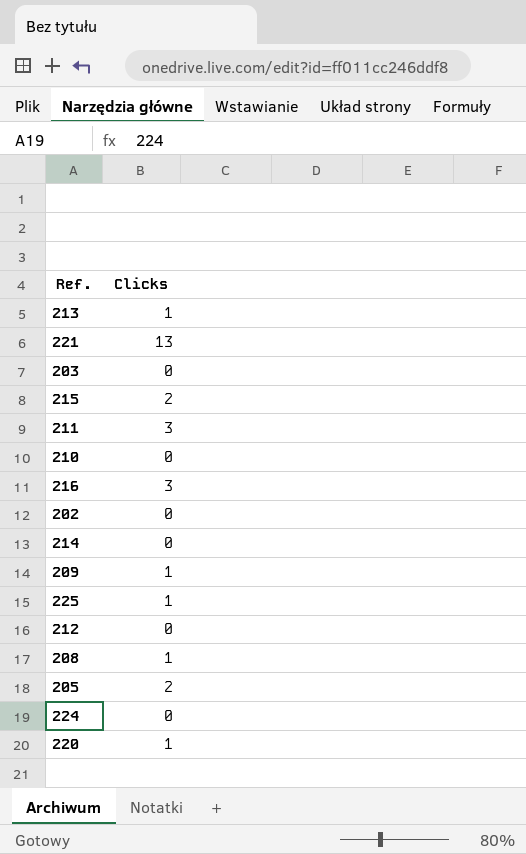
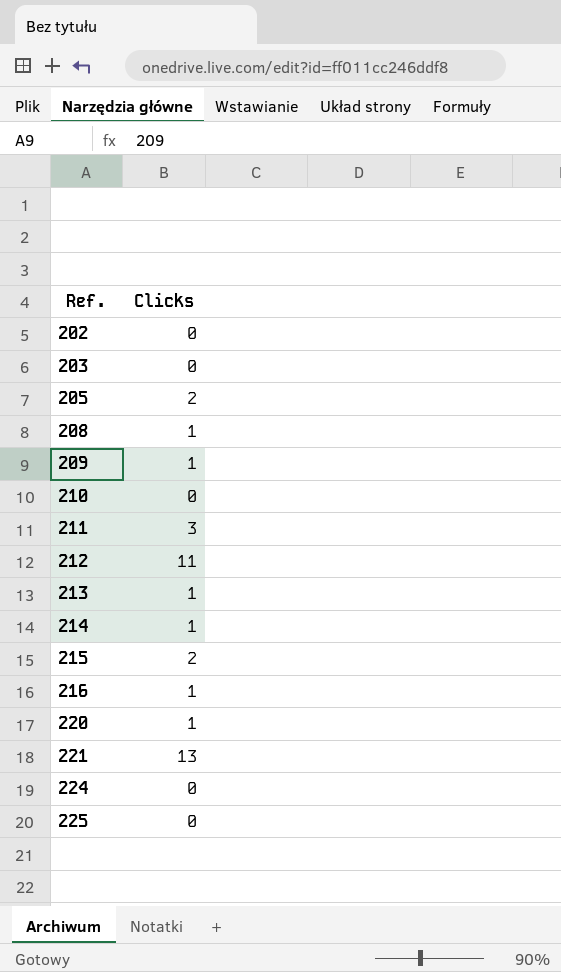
row order: none -> Ref. ascending
212 | Clicks: 0 -> 11
214 | Clicks: 0 -> 1
216 | Clicks: 3 -> 1
225 | Clicks: 1 -> 0

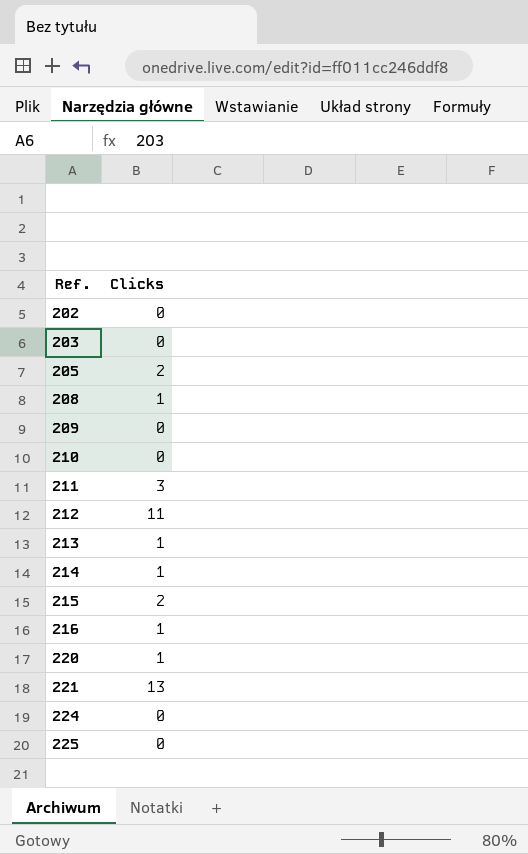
209 | Clicks: 1 -> 0

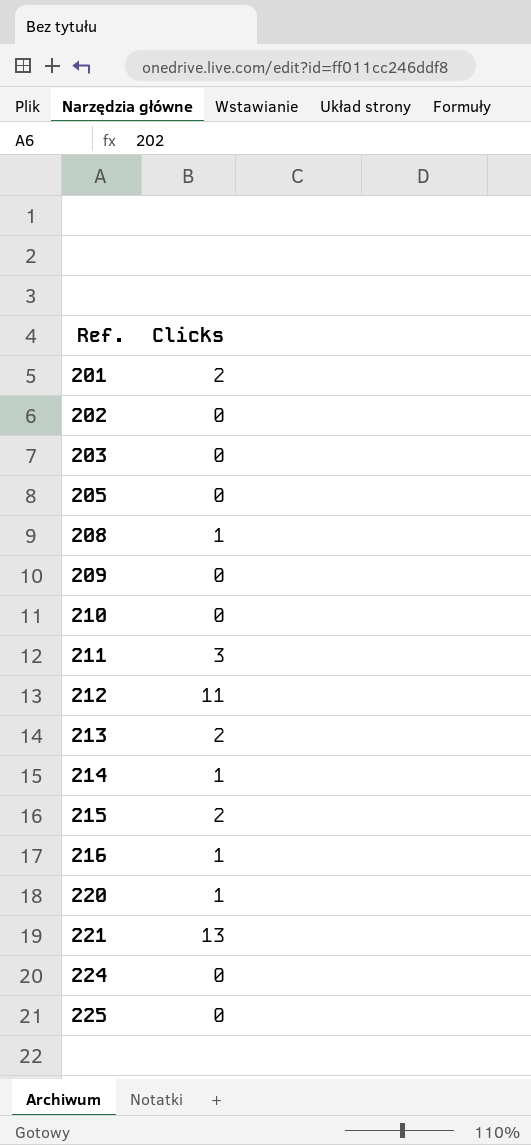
row 201: none -> 2
205 | Clicks: 2 -> 0
213 | Clicks: 1 -> 2

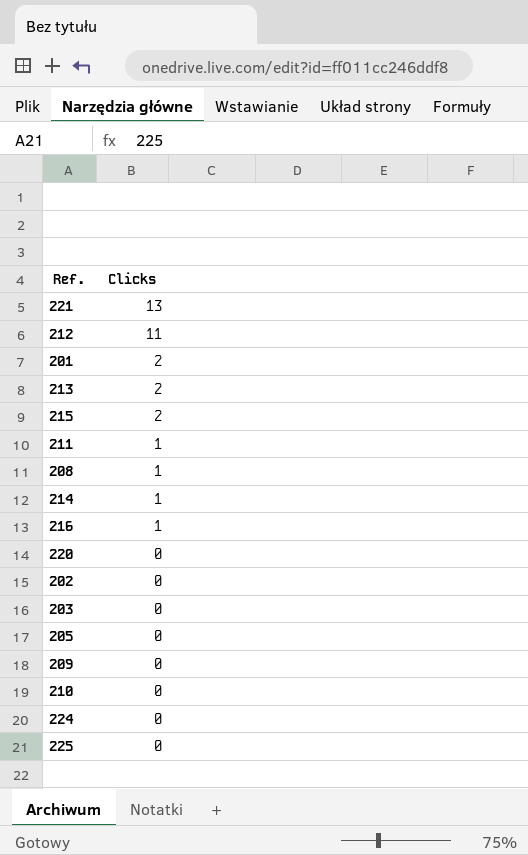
row order: Ref. ascending -> Clicks descending
211 | Clicks: 3 -> 1
220 | Clicks: 1 -> 0

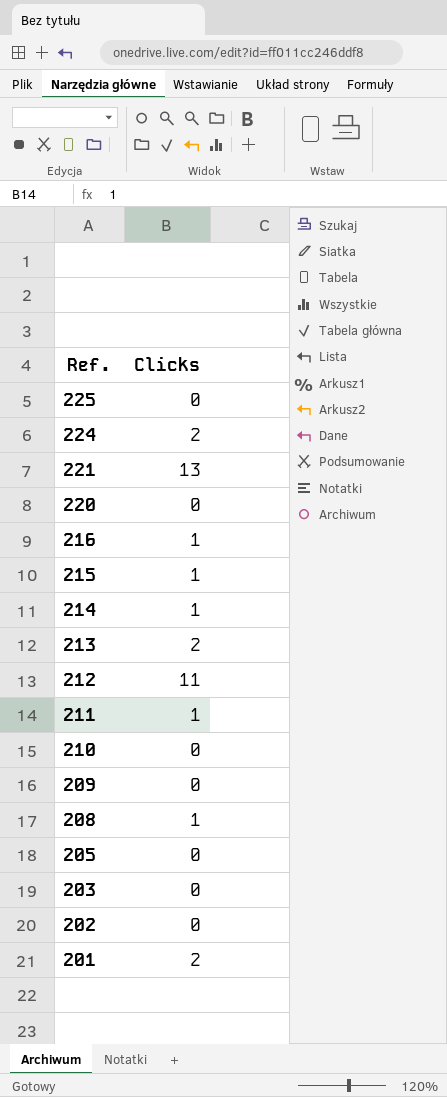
row order: Clicks descending -> Ref. descending
224 | Clicks: 0 -> 2
215 | Clicks: 2 -> 1

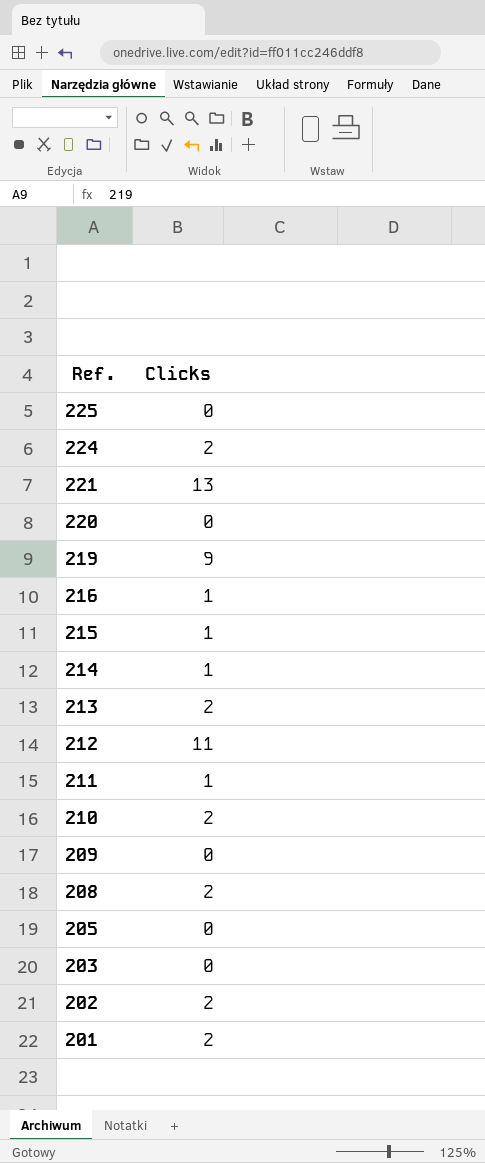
row 219: none -> 9
210 | Clicks: 0 -> 2
208 | Clicks: 1 -> 2
202 | Clicks: 0 -> 2

